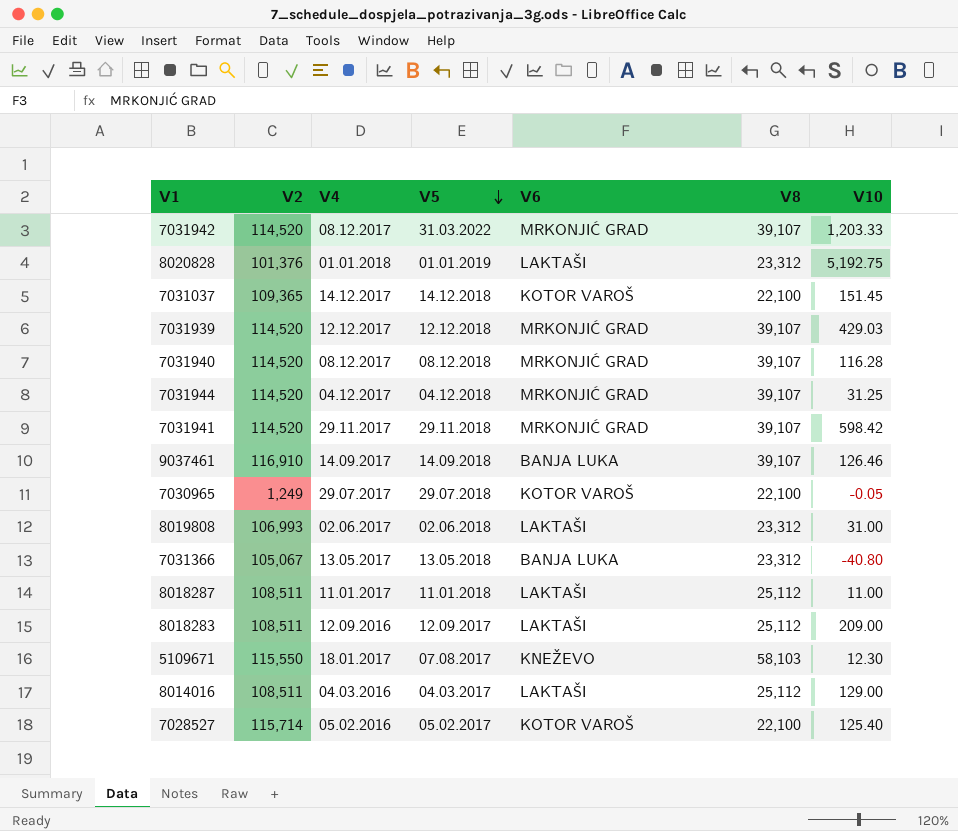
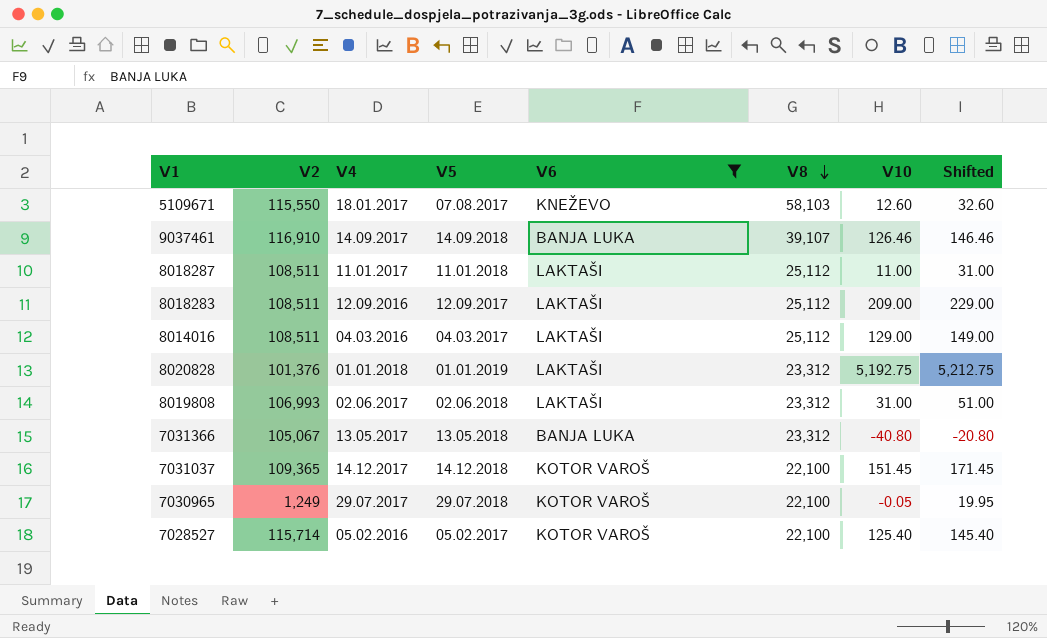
filter: none -> V6 != MRKONJIĆ GRAD
row order: V5 descending -> V8 descending
column Shifted | formula: none -> [V10] + 20
5109671 | V10: 12.30 -> 12.60

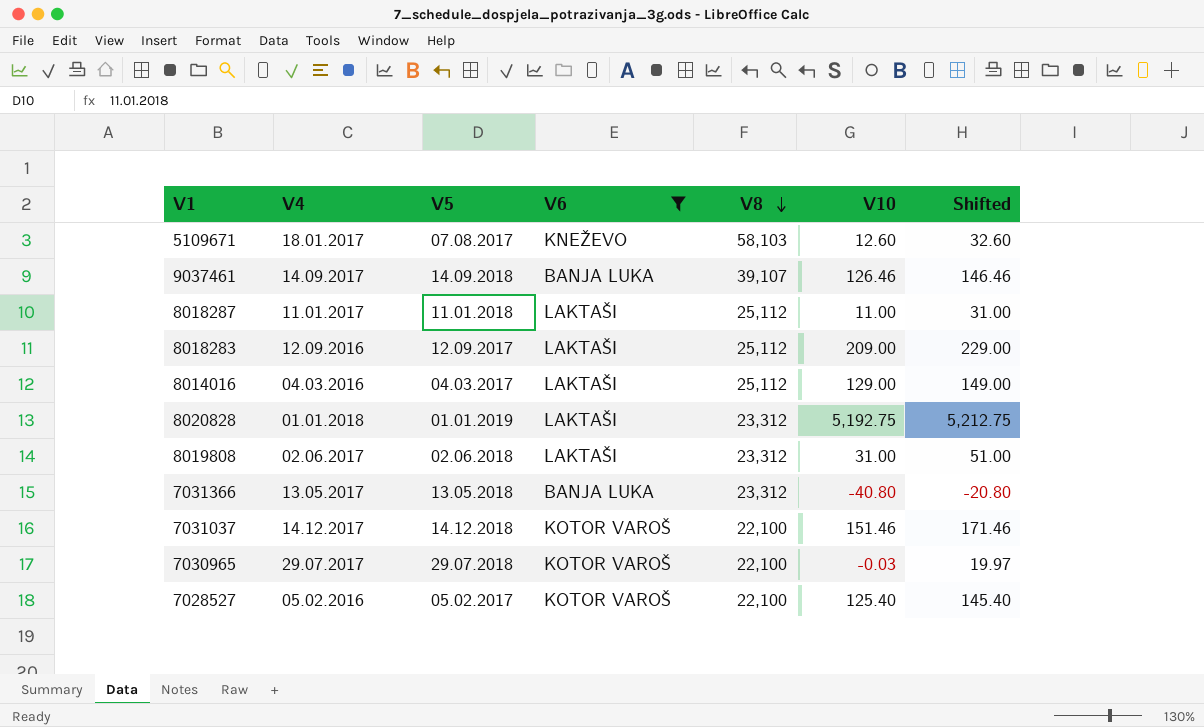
column V2 | position: 2 -> none
7031037 | V10: 151.45 -> 151.46
7031037 | Shifted: 171.45 -> 171.46
7030965 | V10: -0.05 -> -0.03
7030965 | Shifted: 19.95 -> 19.97

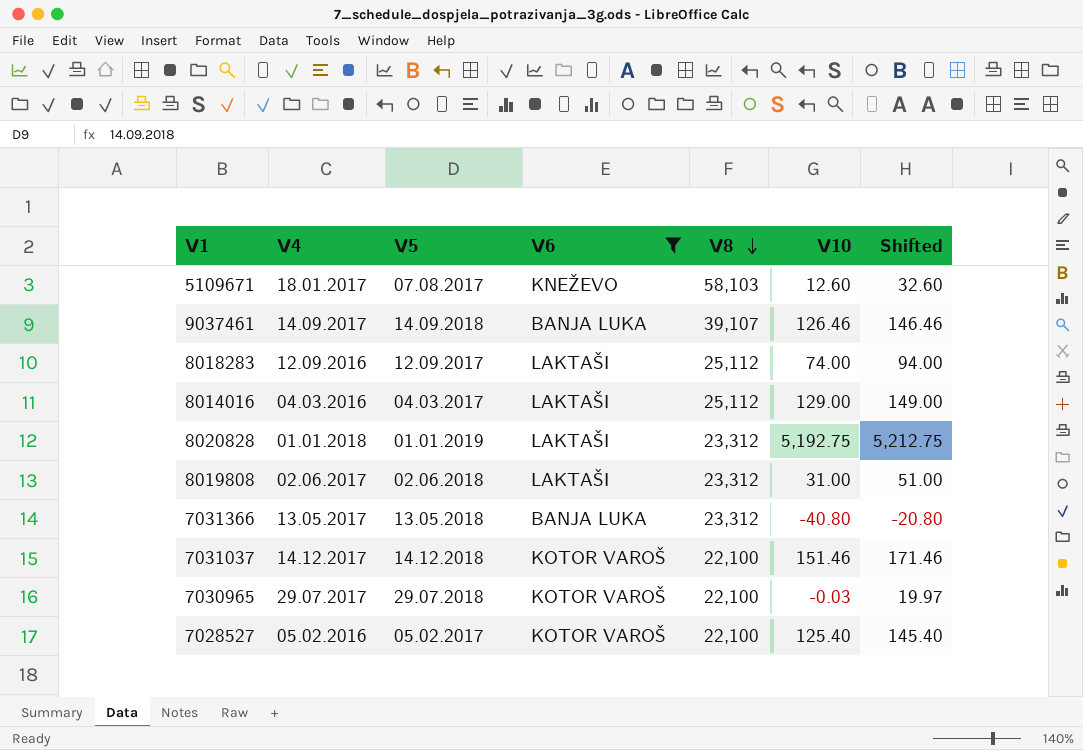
row 8018287: 11.01.2017 | 11.01.2018 | LAKTAŠI | 25,112 | 11.00 | 31.00 -> none
8018283 | V10: 209.00 -> 74.00
8018283 | Shifted: 229.00 -> 94.00

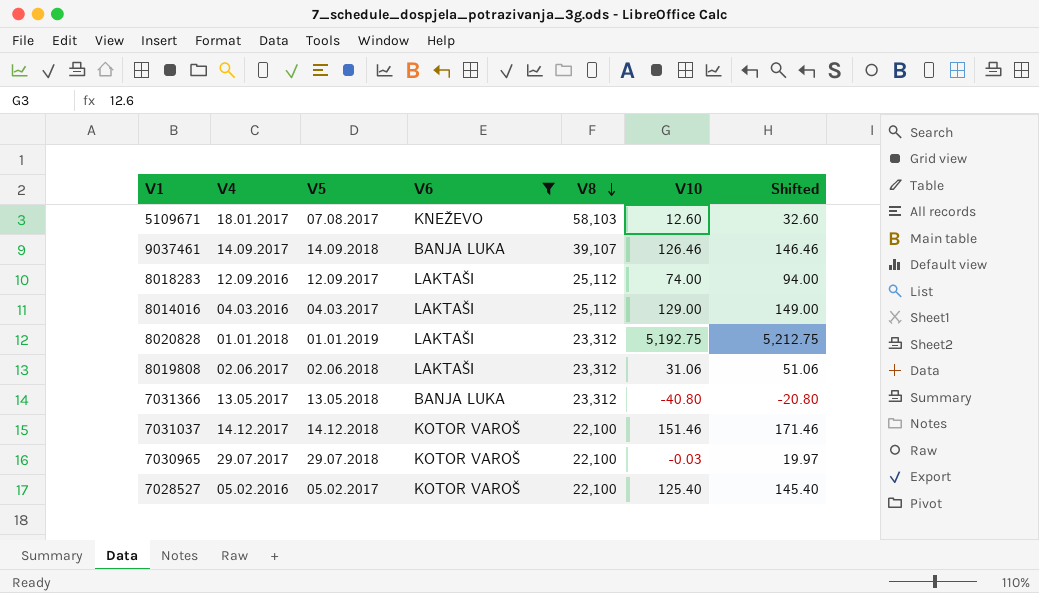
8019808 | V10: 31.00 -> 31.06
8019808 | Shifted: 51.00 -> 51.06

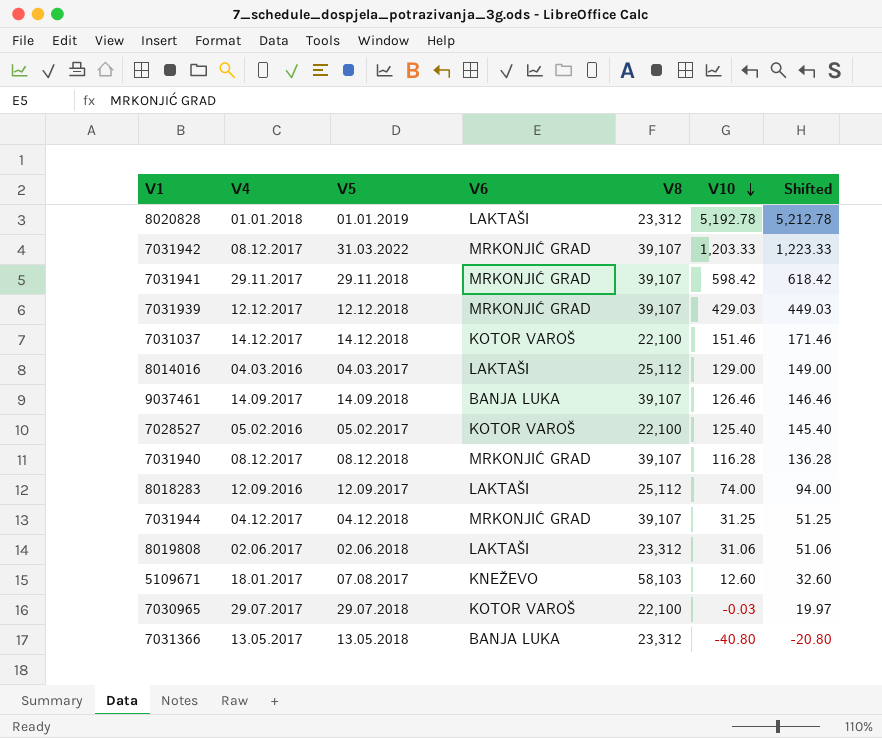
filter: V6 != MRKONJIĆ GRAD -> none
row order: V8 descending -> V10 descending
8020828 | V10: 5,192.75 -> 5,192.78
8020828 | Shifted: 5,212.75 -> 5,212.78

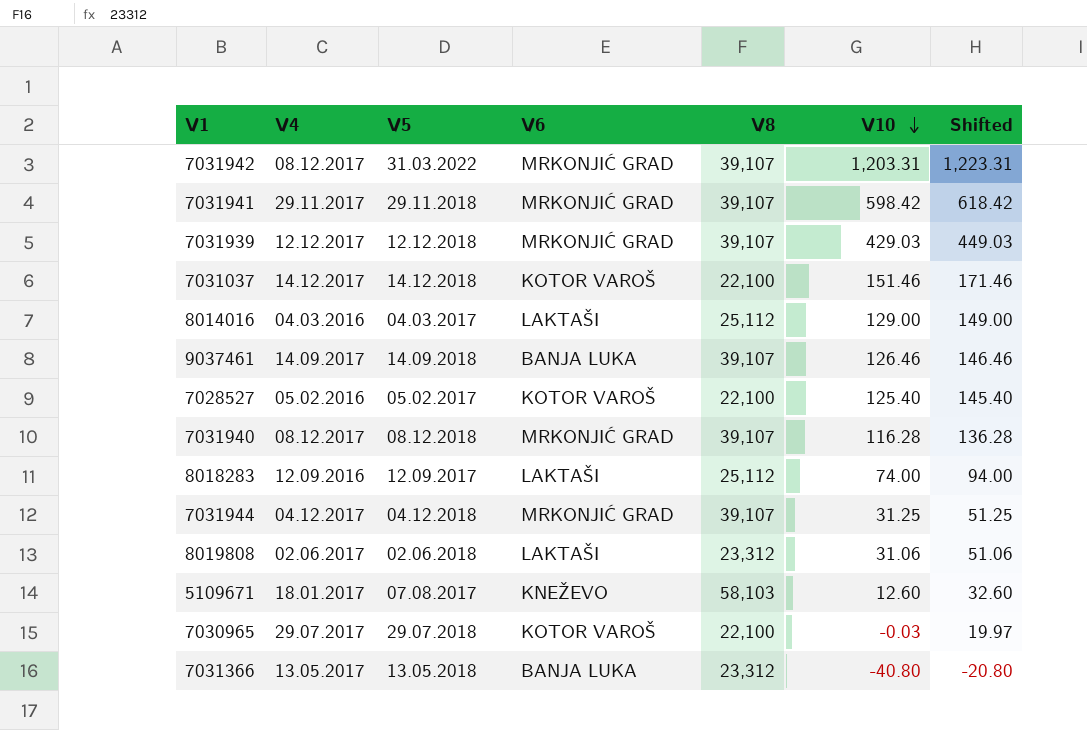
row 8020828: 01.01.2018 | 01.01.2019 | LAKTAŠI | 23,312 | 5,192.78 | 5,212.78 -> none
7031942 | V10: 1,203.33 -> 1,203.31
7031942 | Shifted: 1,223.33 -> 1,223.31

